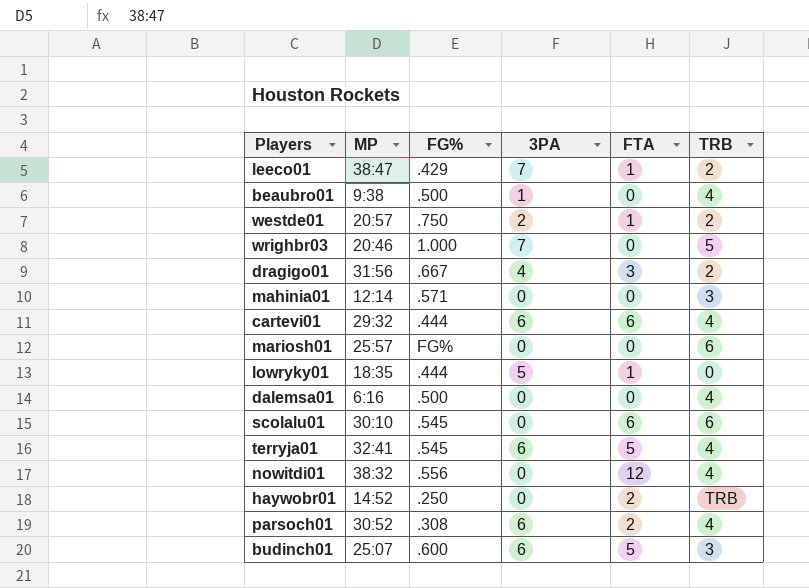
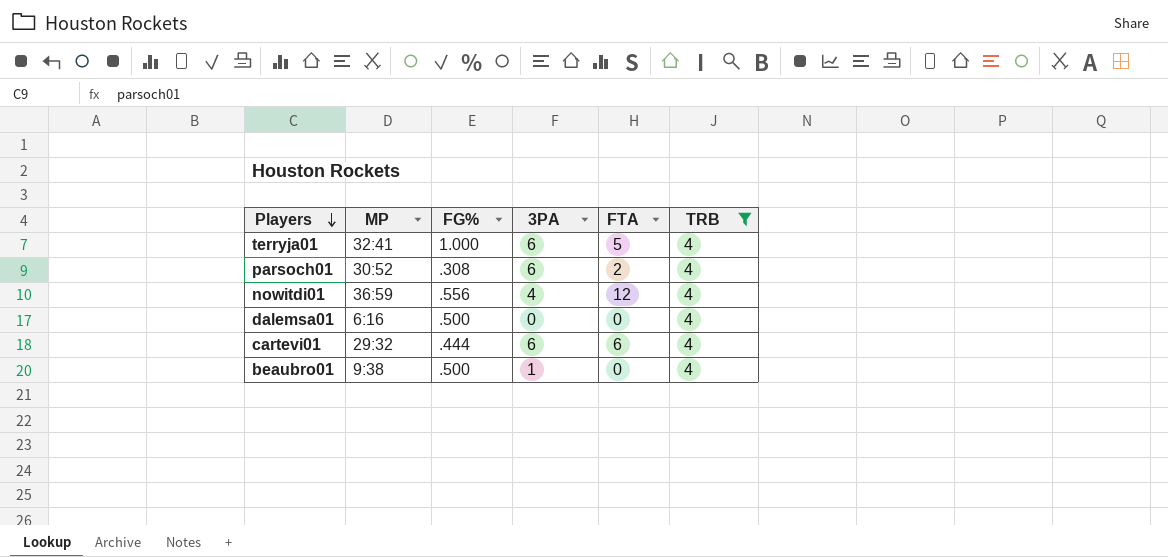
filter: none -> TRB = 4
row order: none -> Players descending
terryja01 | FG%: .545 -> 1.000
nowitdi01 | MP: 38:32 -> 36:59
nowitdi01 | 3PA: 0 -> 4

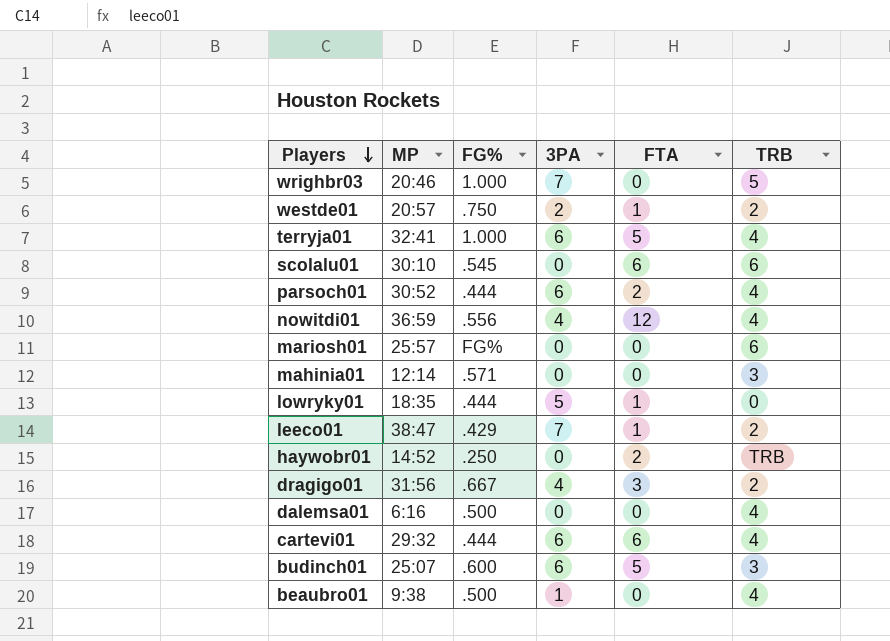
filter: TRB = 4 -> none
parsoch01 | FG%: .308 -> .444

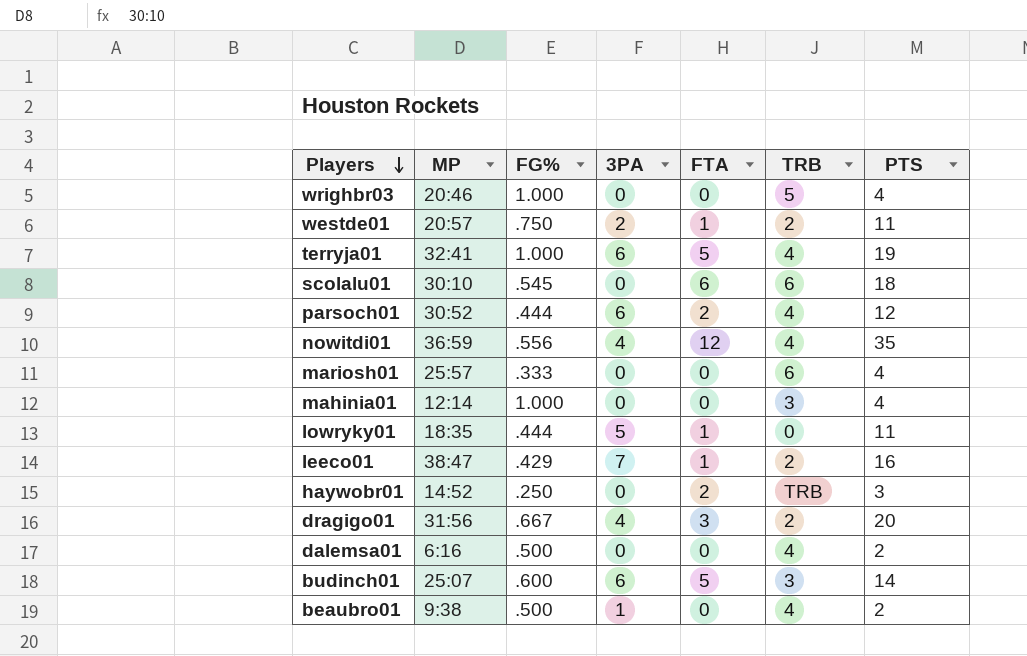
column PTS | position: none -> 7
row cartevi01: 29:32 | .444 | 6 | 6 | 4 -> none
wrighbr03 | 3PA: 7 -> 0
mariosh01 | FG%: FG% -> .333
mahinia01 | FG%: .571 -> 1.000

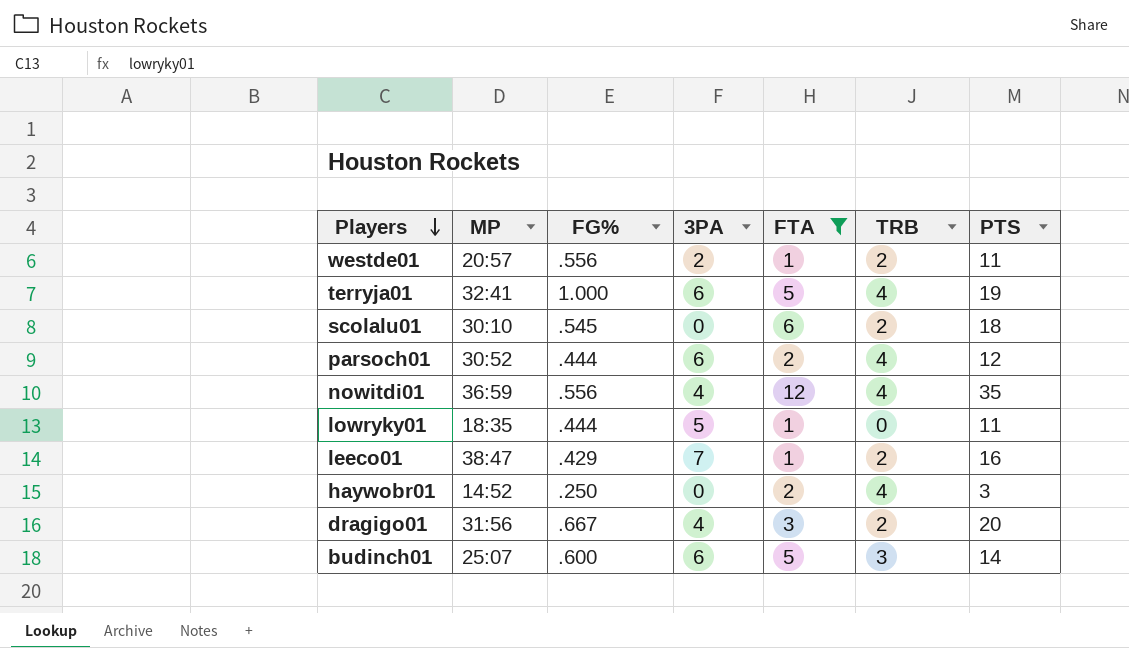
filter: none -> FTA != 0
westde01 | FG%: .750 -> .556
scolalu01 | TRB: 6 -> 2
haywobr01 | TRB: TRB -> 4

